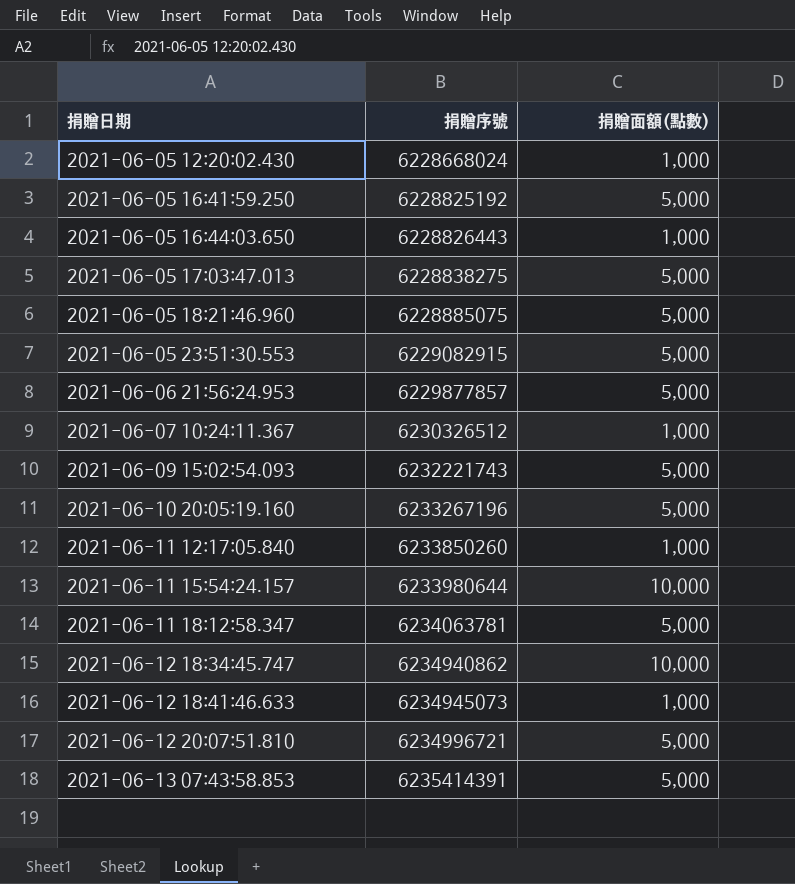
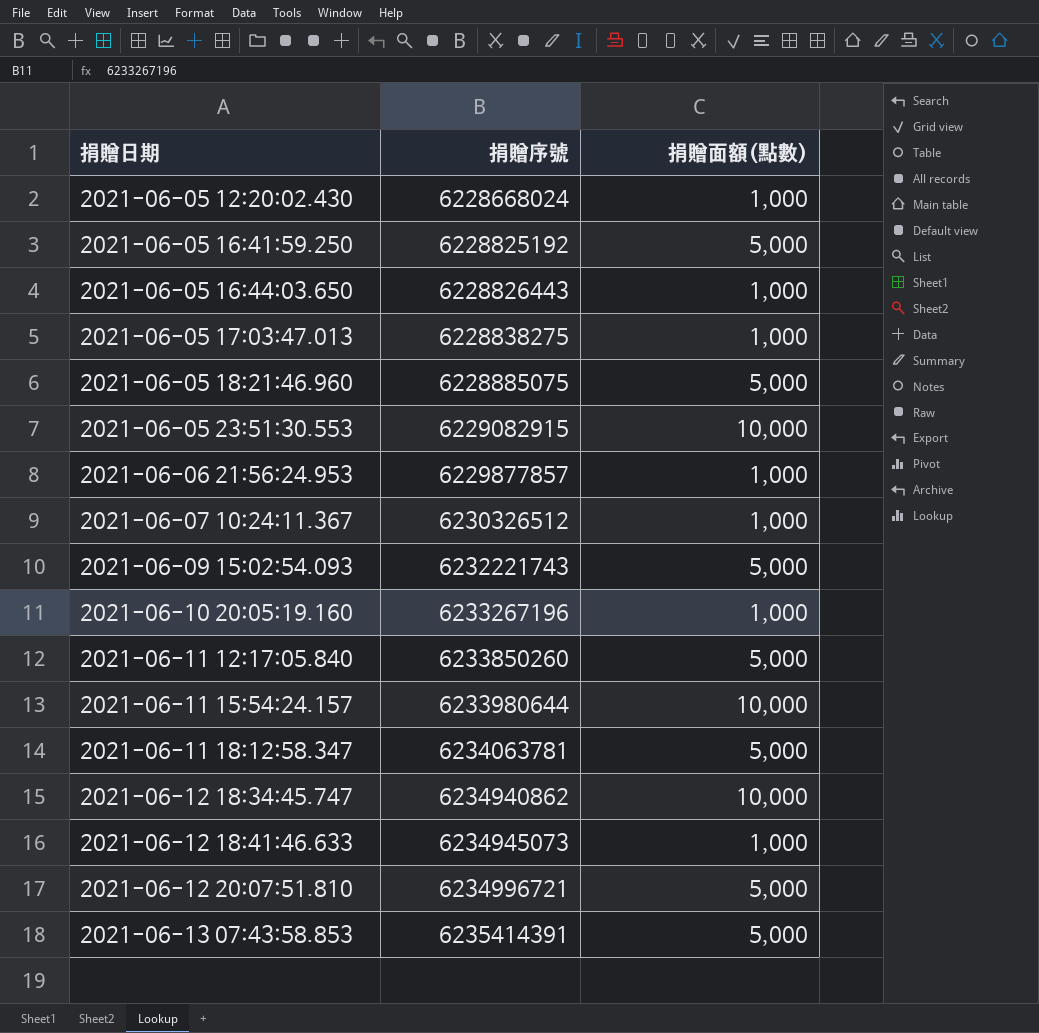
2021-06-05 17:03:47.013 | 捐贈面額(點數): 5,000 -> 1,000
2021-06-05 23:51:30.553 | 捐贈面額(點數): 5,000 -> 10,000
2021-06-06 21:56:24.953 | 捐贈面額(點數): 5,000 -> 1,000
2021-06-10 20:05:19.160 | 捐贈面額(點數): 5,000 -> 1,000
2021-06-11 12:17:05.840 | 捐贈面額(點數): 1,000 -> 5,000

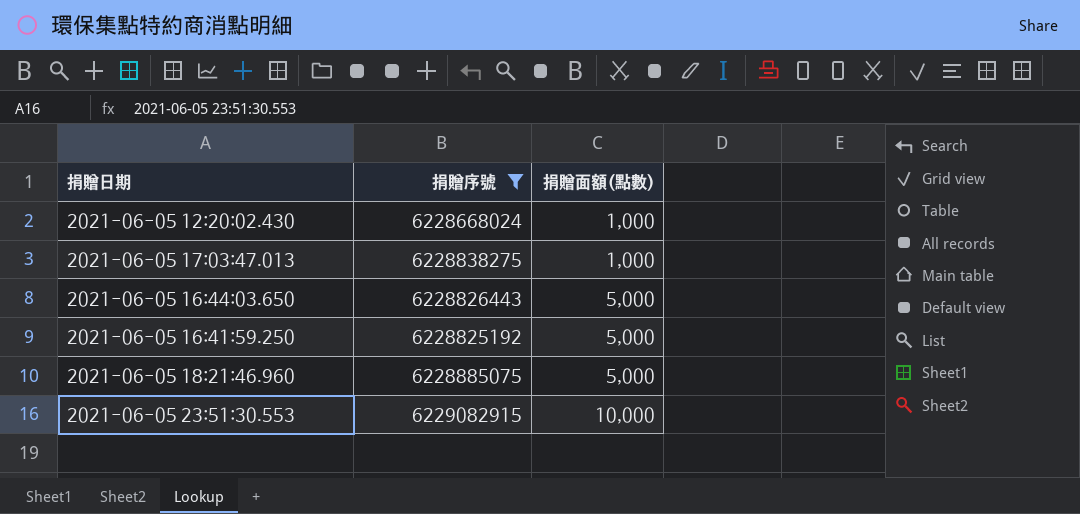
filter: none -> 捐贈序號 <= 6229082915
row order: 捐贈日期 ascending -> 捐贈面額(點數) ascending
2021-06-05 16:44:03.650 | 捐贈面額(點數): 1,000 -> 5,000

